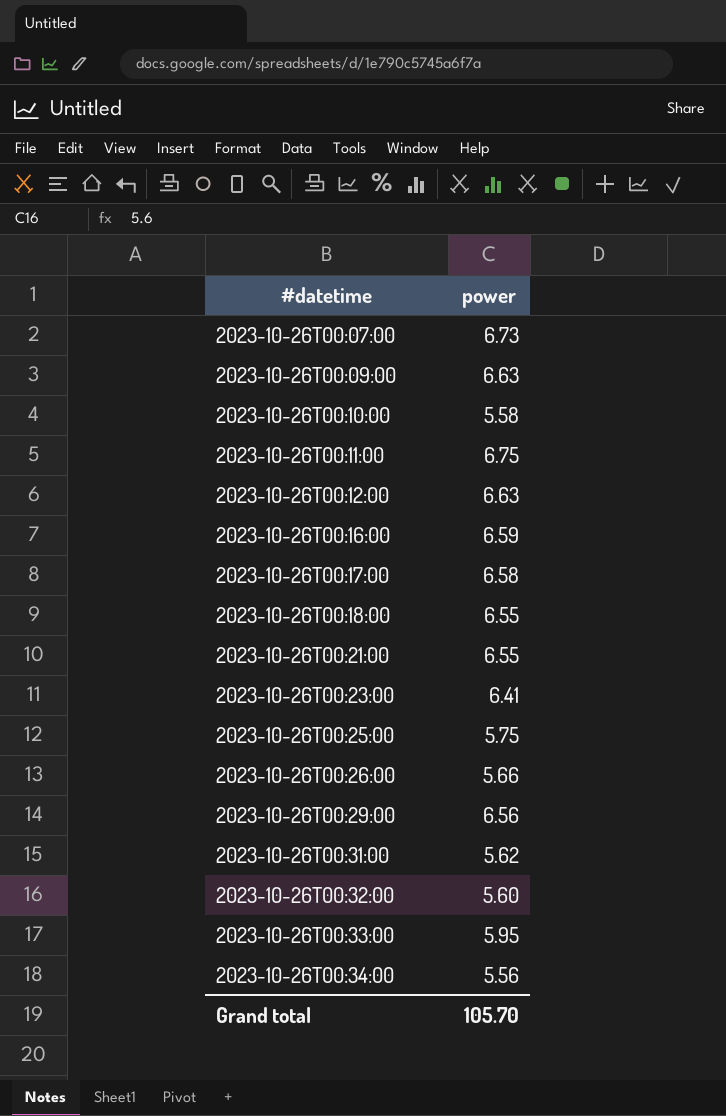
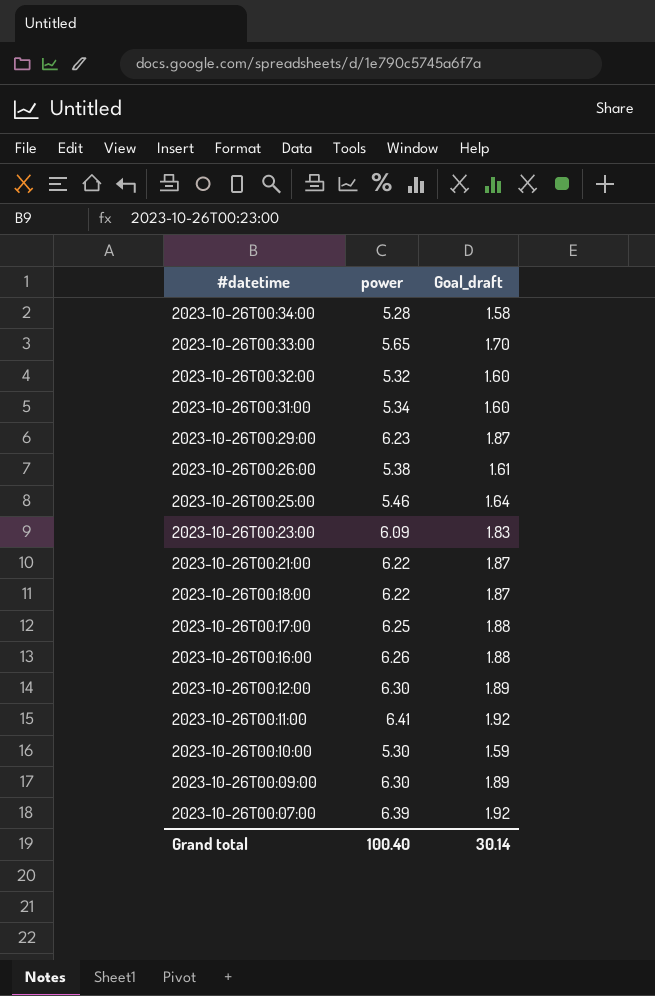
row order: #datetime ascending -> #datetime descending
column Goal_draft | formula: none -> [power] * 0.3
2023-10-26T00:34:00 | power: 5.56 -> 5.28
2023-10-26T00:33:00 | power: 5.95 -> 5.65
2023-10-26T00:32:00 | power: 5.60 -> 5.32
2023-10-26T00:31:00 | power: 5.62 -> 5.34
2023-10-26T00:29:00 | power: 6.56 -> 6.23
2023-10-26T00:26:00 | power: 5.66 -> 5.38
2023-10-26T00:25:00 | power: 5.75 -> 5.46
2023-10-26T00:23:00 | power: 6.41 -> 6.09
2023-10-26T00:21:00 | power: 6.55 -> 6.22
2023-10-26T00:18:00 | power: 6.55 -> 6.22
2023-10-26T00:17:00 | power: 6.58 -> 6.25
2023-10-26T00:16:00 | power: 6.59 -> 6.26
2023-10-26T00:12:00 | power: 6.63 -> 6.30
2023-10-26T00:11:00 | power: 6.75 -> 6.41
2023-10-26T00:10:00 | power: 5.58 -> 5.30
2023-10-26T00:09:00 | power: 6.63 -> 6.30
2023-10-26T00:07:00 | power: 6.73 -> 6.39
Grand total | power: 105.70 -> 100.40

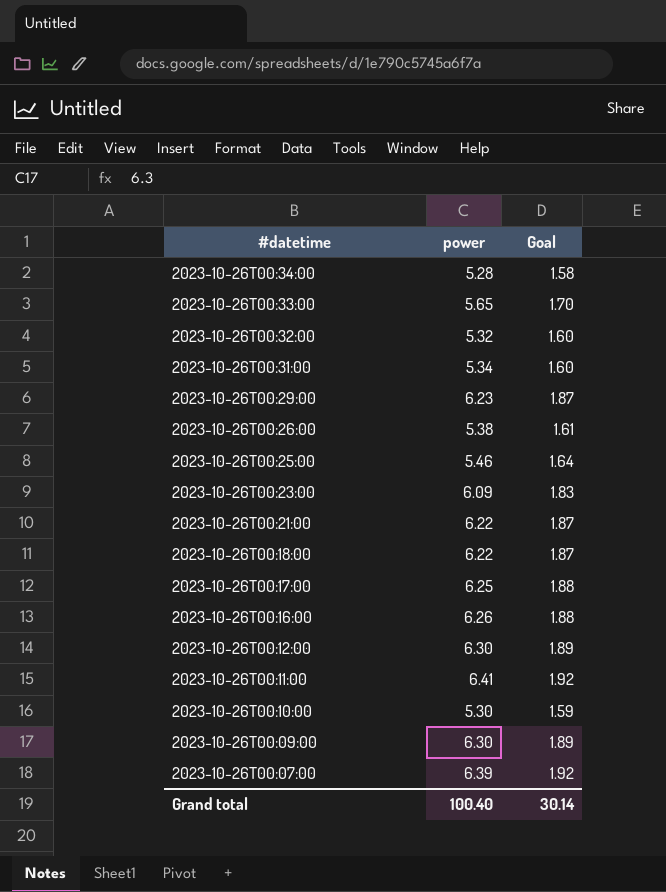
column name: Goal_draft -> Goal

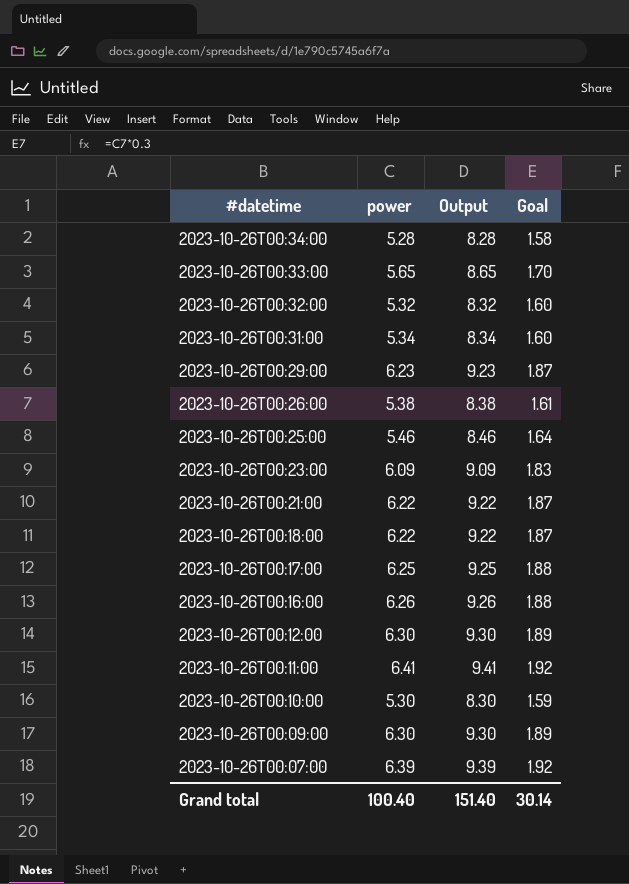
column Output | formula: none -> [power] + 3

